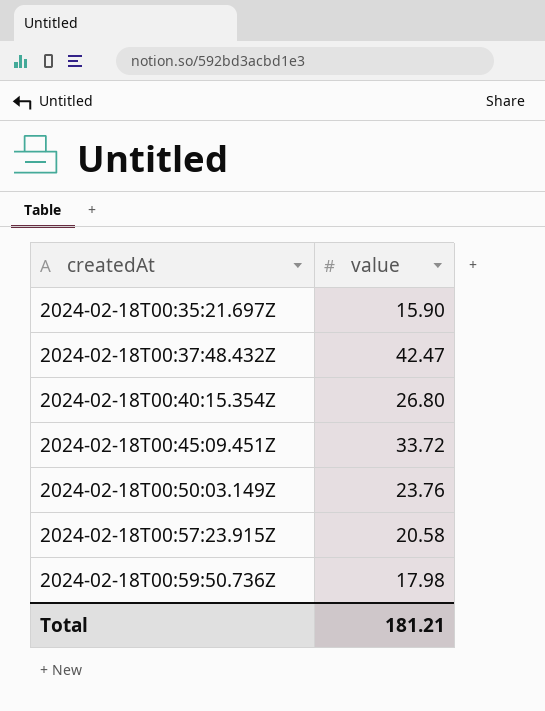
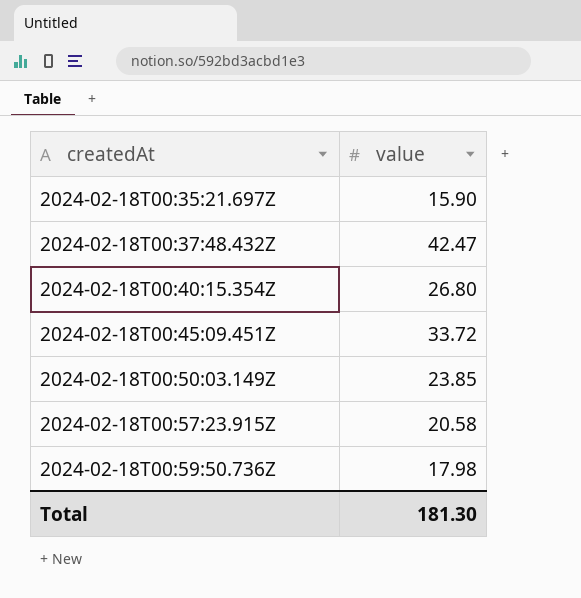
2024-02-18T00:50:03.149Z | value: 23.76 -> 23.85
Total | value: 181.21 -> 181.30

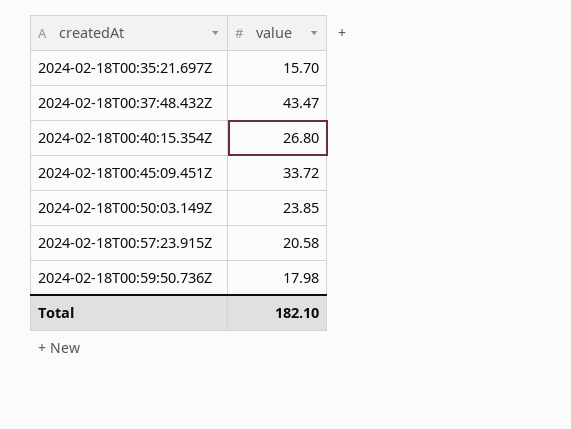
2024-02-18T00:35:21.697Z | value: 15.90 -> 15.70
2024-02-18T00:37:48.432Z | value: 42.47 -> 43.47
Total | value: 181.30 -> 182.10

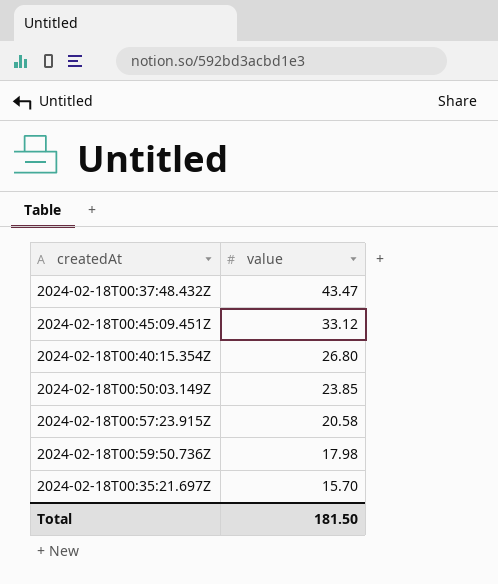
row order: createdAt ascending -> value descending
2024-02-18T00:45:09.451Z | value: 33.72 -> 33.12
Total | value: 182.10 -> 181.50

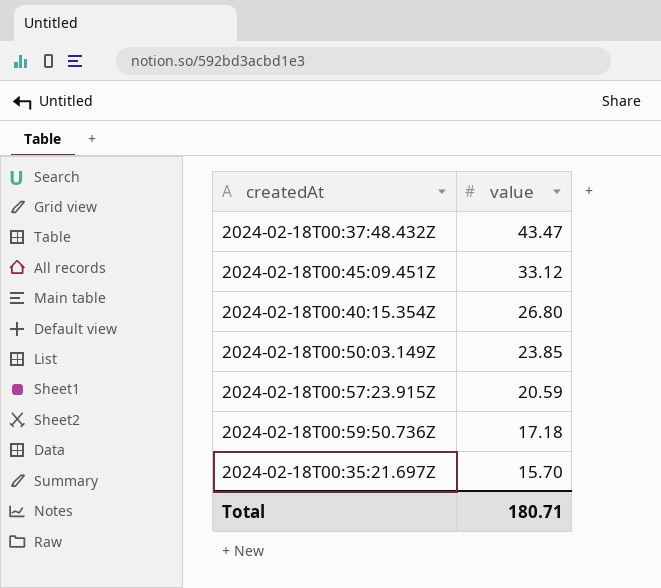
2024-02-18T00:57:23.915Z | value: 20.58 -> 20.59
2024-02-18T00:59:50.736Z | value: 17.98 -> 17.18
Total | value: 181.50 -> 180.71

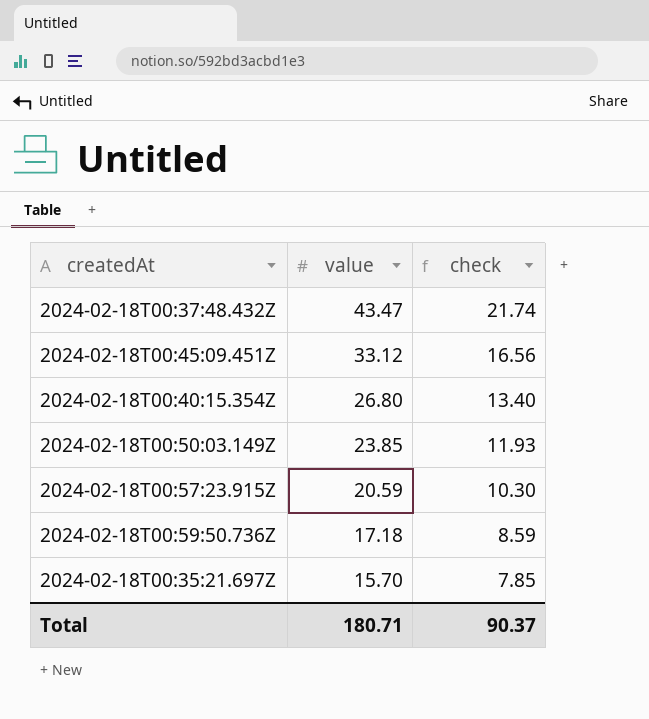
column check | formula: none -> [value] * 0.5

